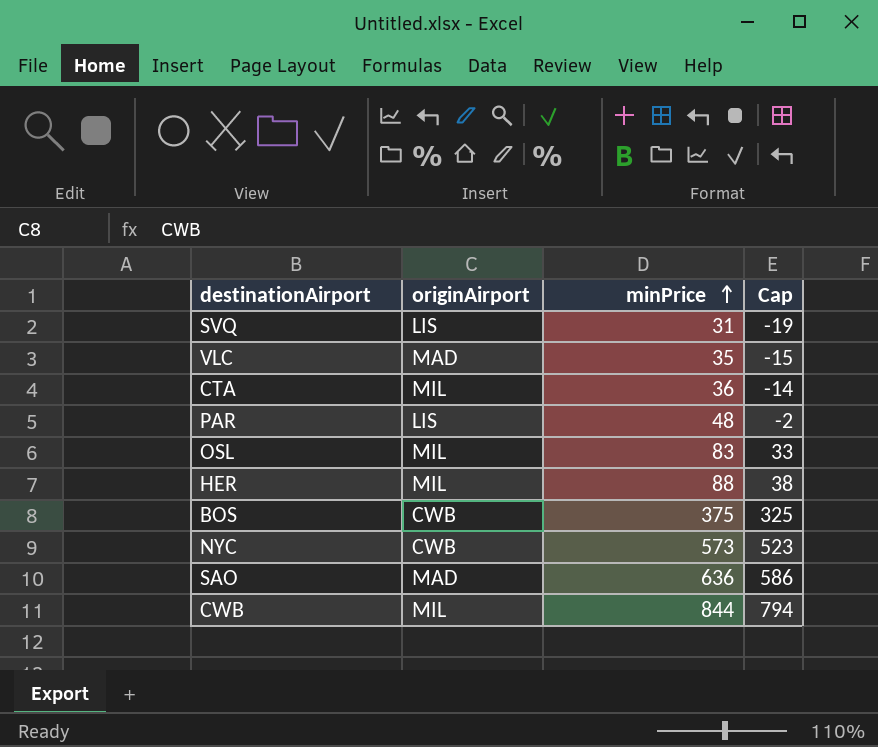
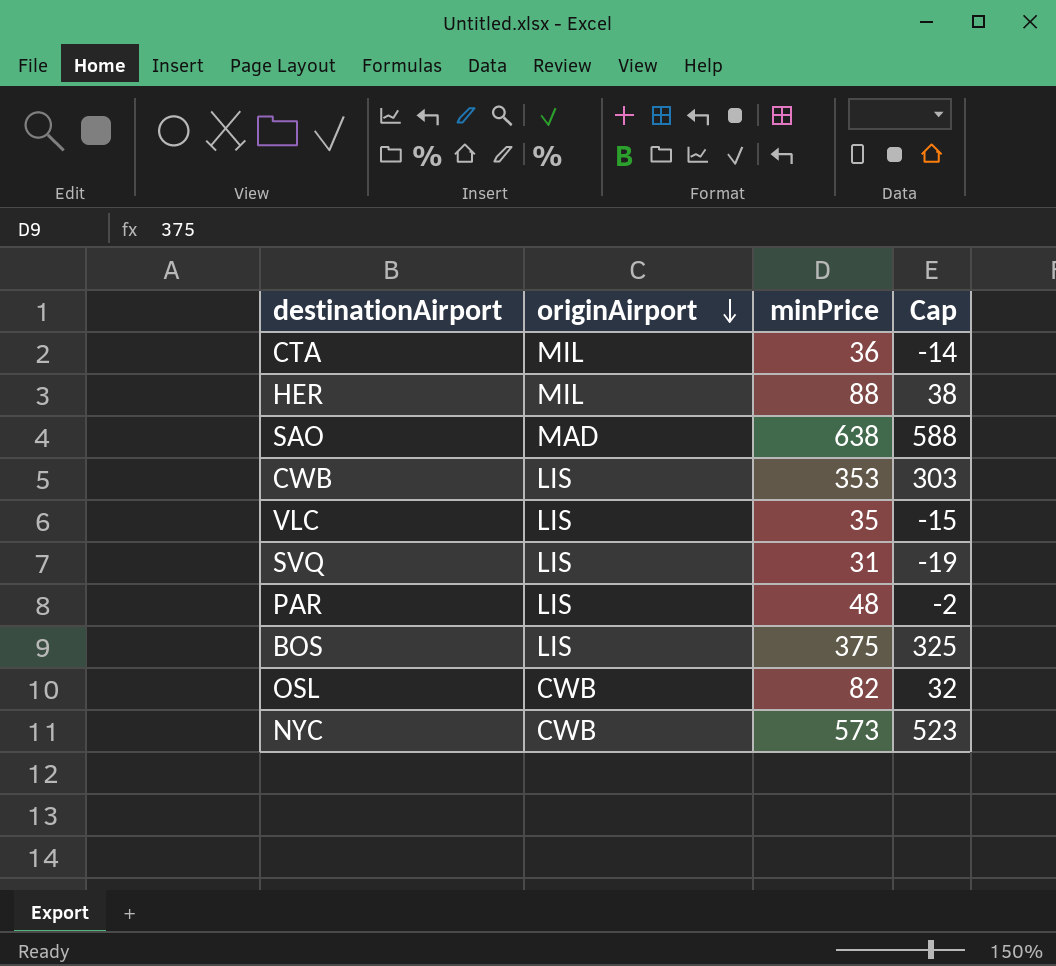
row order: minPrice ascending -> originAirport descending
SAO | minPrice: 636 -> 638
SAO | Cap: 586 -> 588
CWB | originAirport: MIL -> LIS
CWB | minPrice: 844 -> 353
CWB | Cap: 794 -> 303
VLC | originAirport: MAD -> LIS
BOS | originAirport: CWB -> LIS
OSL | originAirport: MIL -> CWB
OSL | minPrice: 83 -> 82
OSL | Cap: 33 -> 32

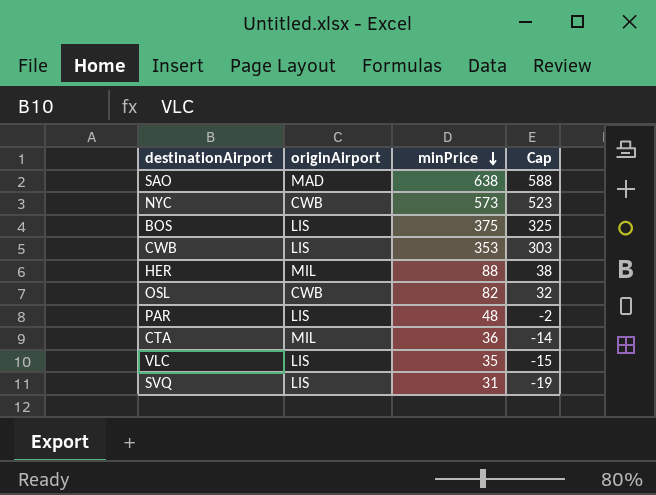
row order: originAirport descending -> minPrice descending

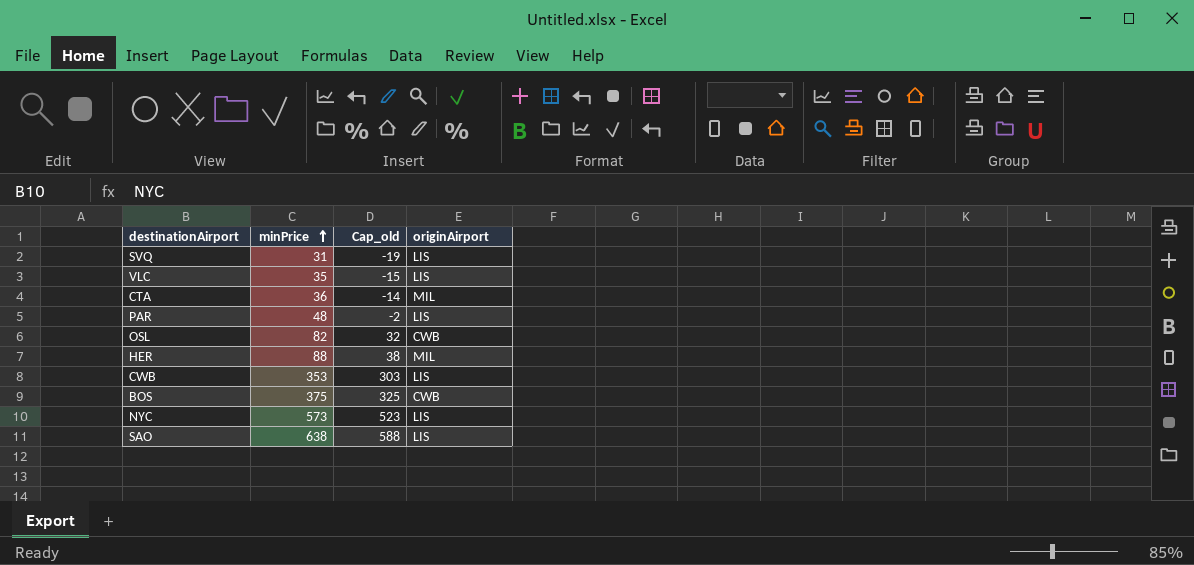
row order: minPrice descending -> minPrice ascending
column name: Cap -> Cap_old
column originAirport | position: 2 -> 4
BOS | originAirport: LIS -> CWB
NYC | originAirport: CWB -> LIS
SAO | originAirport: MAD -> LIS

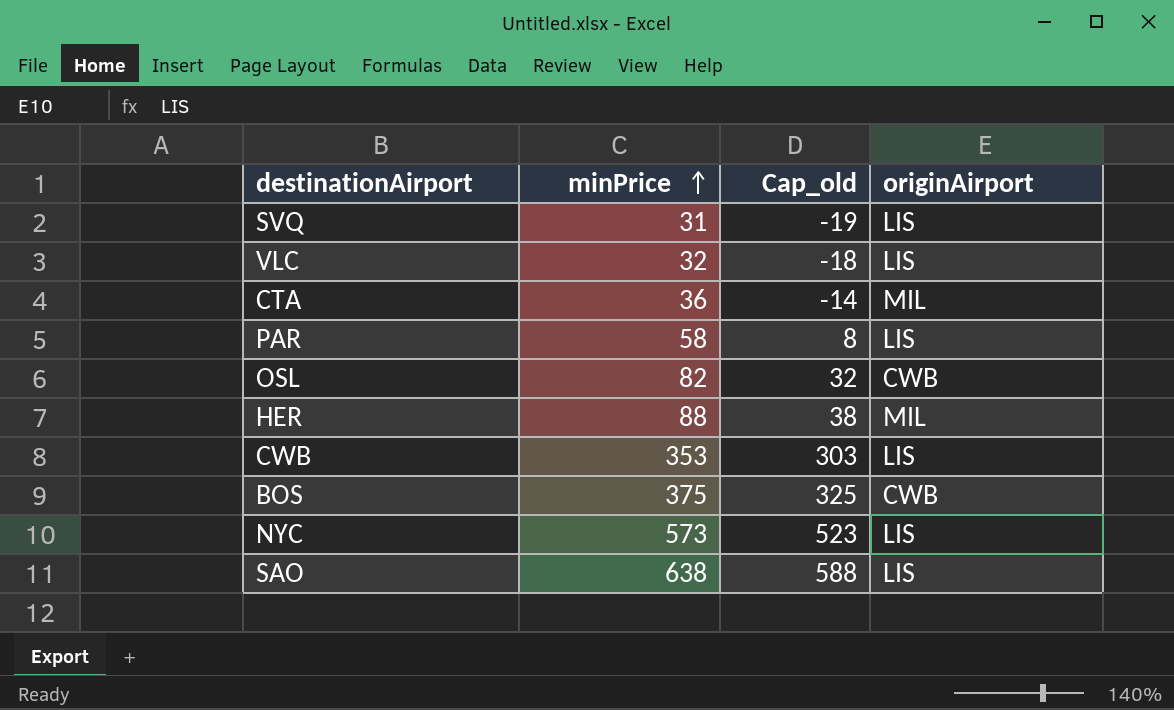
VLC | minPrice: 35 -> 32
VLC | Cap_old: -15 -> -18
PAR | minPrice: 48 -> 58
PAR | Cap_old: -2 -> 8

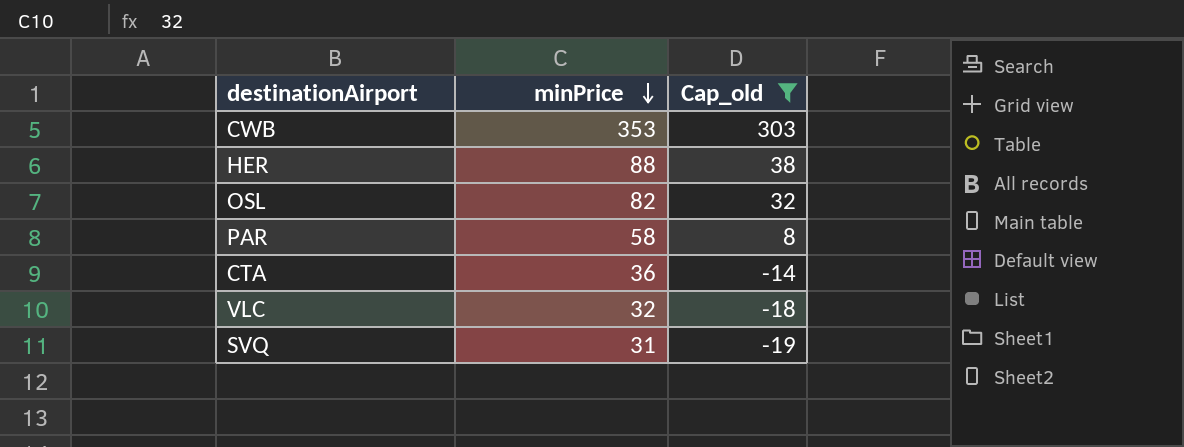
filter: none -> Cap_old <= 303
row order: minPrice ascending -> minPrice descending
column originAirport | position: 4 -> none

